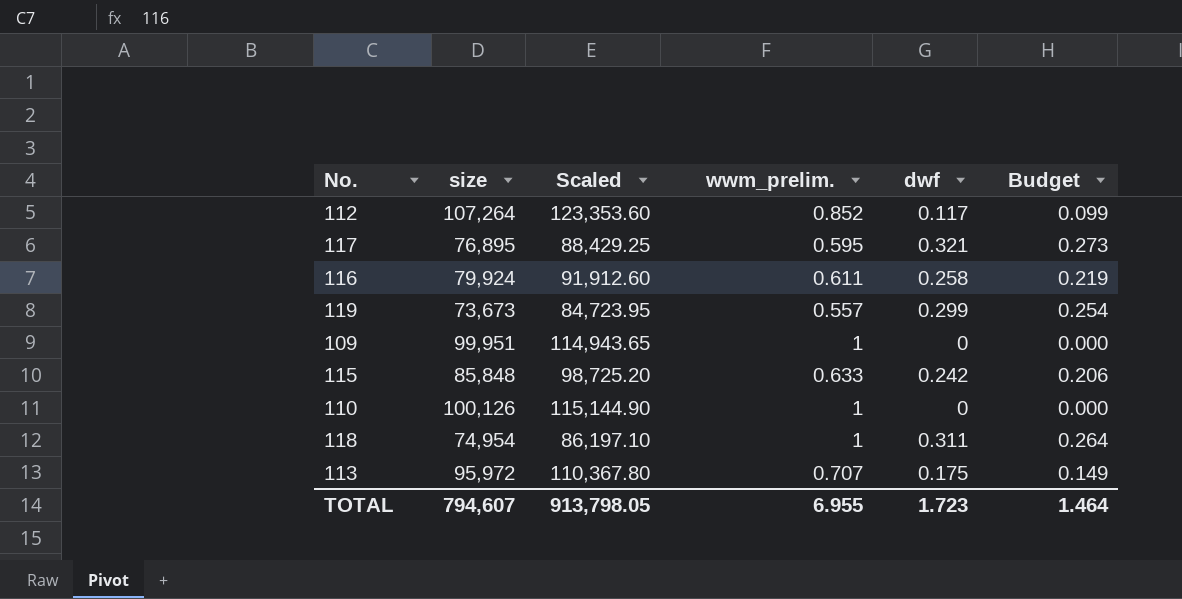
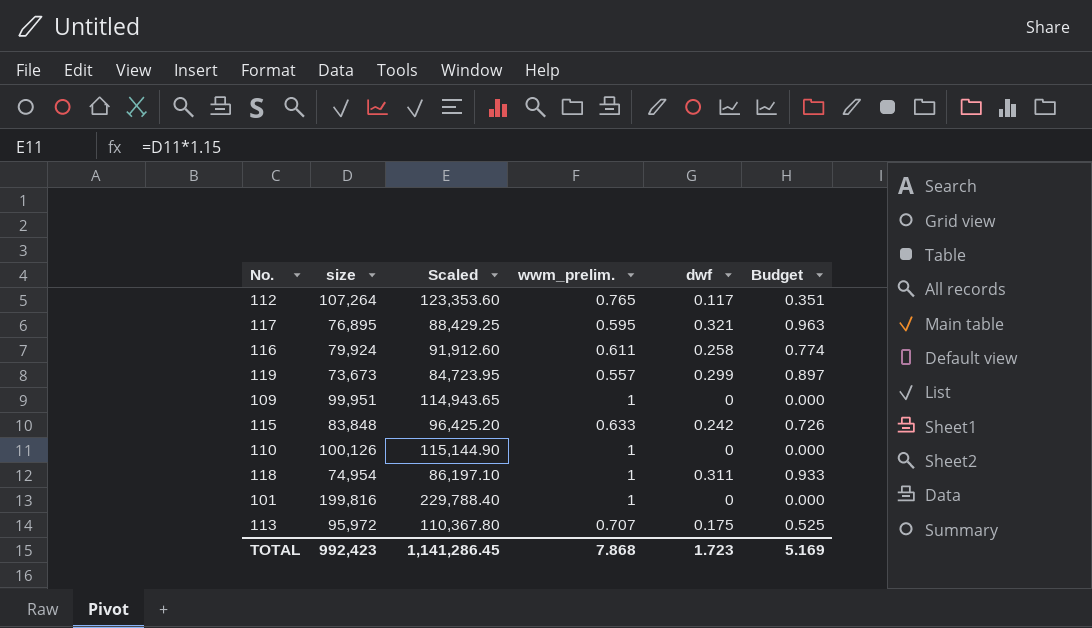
column Budget | formula: [dwf] * 0.85 -> [dwf] * 3
112 | wwm_prelim.: 0.852 -> 0.765
115 | size: 85,848 -> 83,848
115 | Scaled: 98,725.20 -> 96,425.20
row 101: none -> 199,816 | 229,788.40 | 1 | 0 | 0.000
TOTAL | size: 794,607 -> 992,423
TOTAL | Scaled: 913,798.05 -> 1,141,286.45
TOTAL | wwm_prelim.: 6.955 -> 7.868
TOTAL | Budget: 1.464 -> 5.169

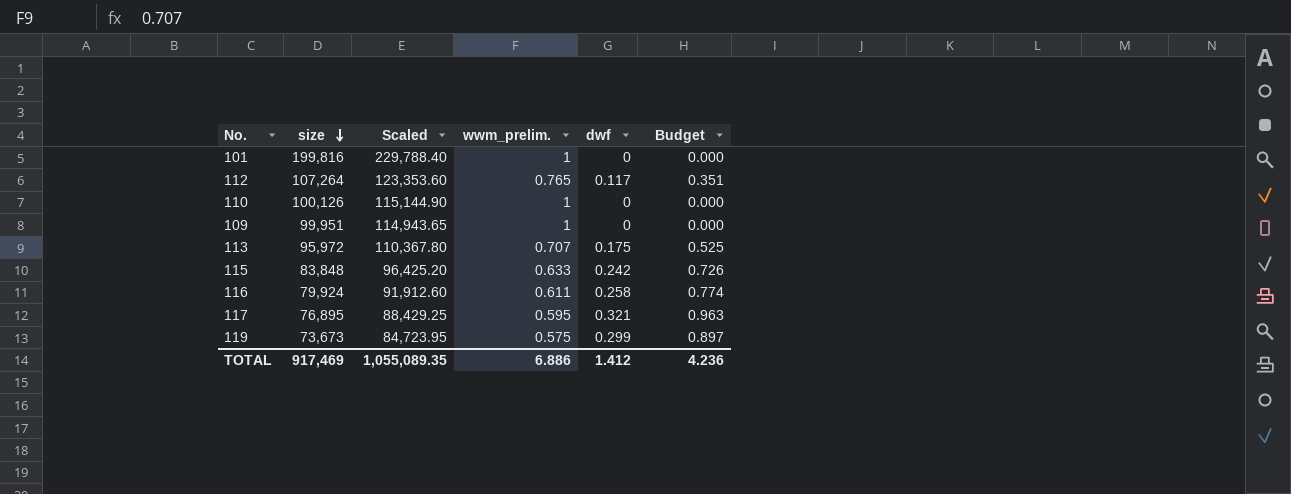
row order: none -> size descending
row 118: 74,954 | 86,197.10 | 1 | 0.311 | 0.933 -> none
119 | wwm_prelim.: 0.557 -> 0.575
TOTAL | size: 992,423 -> 917,469
TOTAL | Scaled: 1,141,286.45 -> 1,055,089.35
TOTAL | wwm_prelim.: 7.868 -> 6.886
TOTAL | dwf: 1.723 -> 1.412
TOTAL | Budget: 5.169 -> 4.236

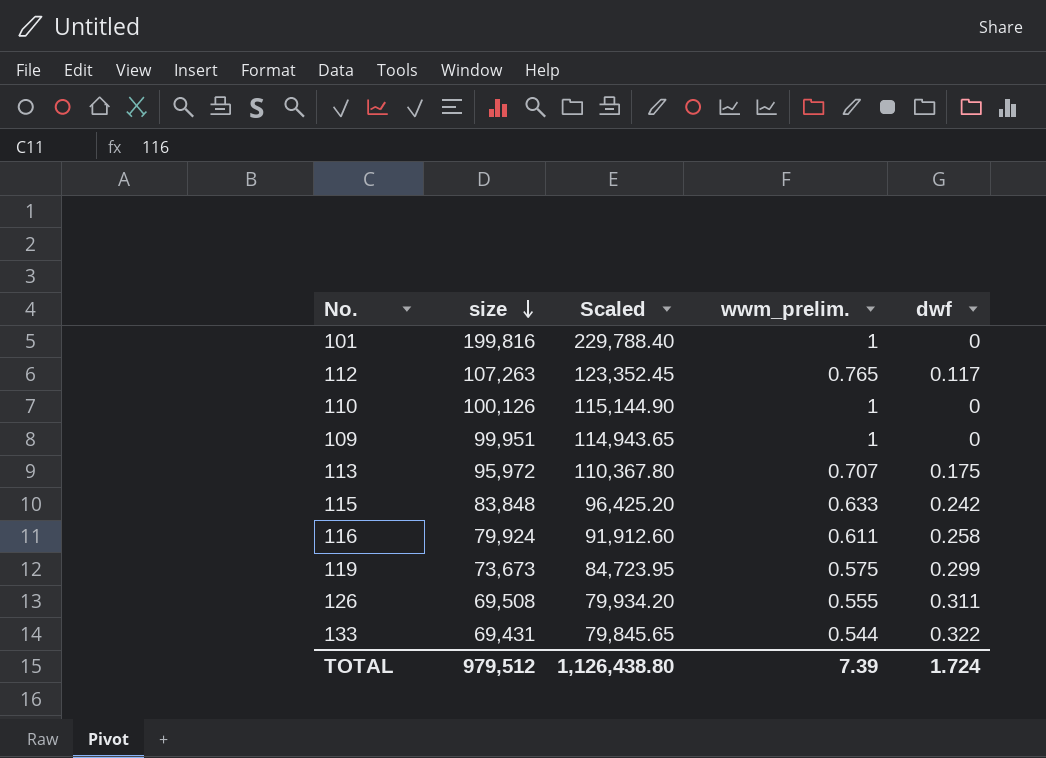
column Budget | formula: [dwf] * 3 -> none
row 117: 76,895 | 88,429.25 | 0.595 | 0.321 | 0.963 -> none
112 | size: 107,264 -> 107,263
112 | Scaled: 123,353.60 -> 123,352.45
row 126: none -> 69,508 | 79,934.20 | 0.555 | 0.311
row 133: none -> 69,431 | 79,845.65 | 0.544 | 0.322
TOTAL | size: 917,469 -> 979,512
TOTAL | Scaled: 1,055,089.35 -> 1,126,438.80
TOTAL | wwm_prelim.: 6.886 -> 7.39
TOTAL | dwf: 1.412 -> 1.724

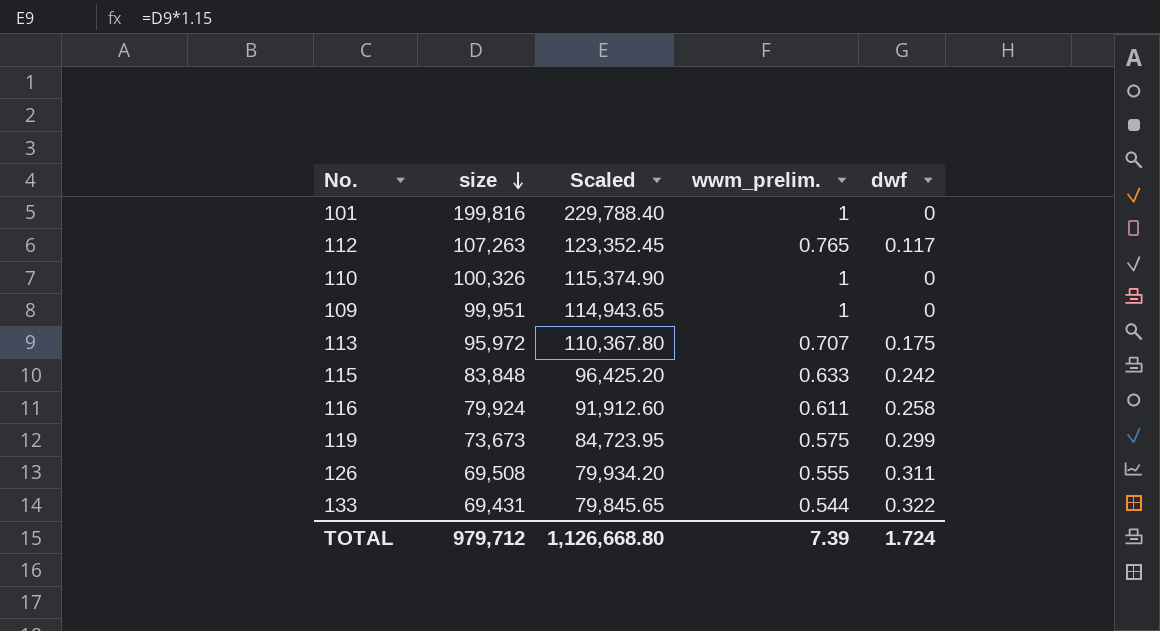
110 | size: 100,126 -> 100,326
110 | Scaled: 115,144.90 -> 115,374.90
TOTAL | size: 979,512 -> 979,712
TOTAL | Scaled: 1,126,438.80 -> 1,126,668.80

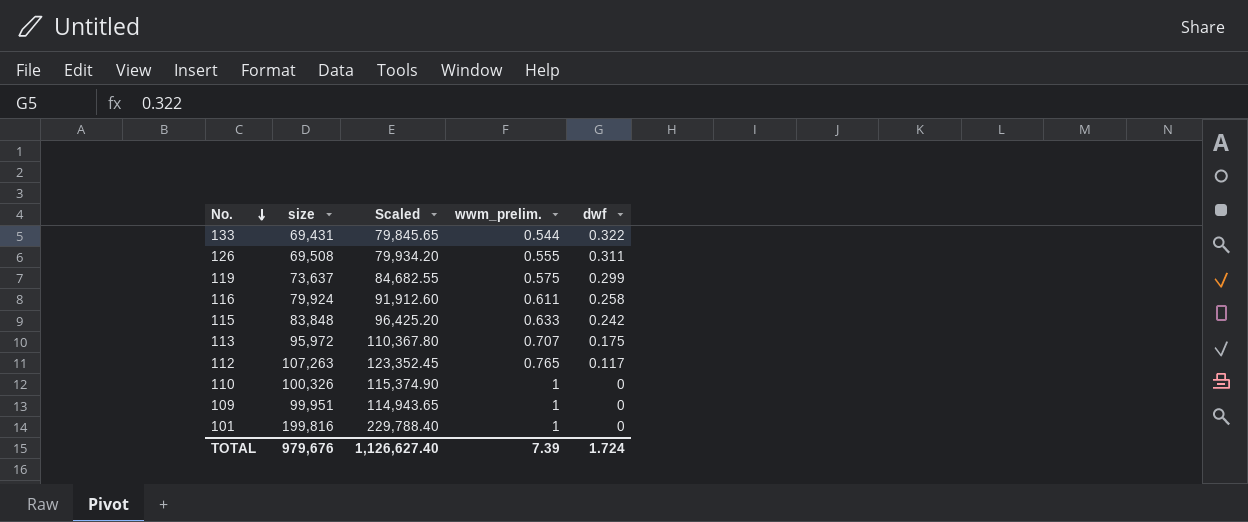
row order: size descending -> No. descending
119 | size: 73,673 -> 73,637
119 | Scaled: 84,723.95 -> 84,682.55
TOTAL | size: 979,712 -> 979,676
TOTAL | Scaled: 1,126,668.80 -> 1,126,627.40

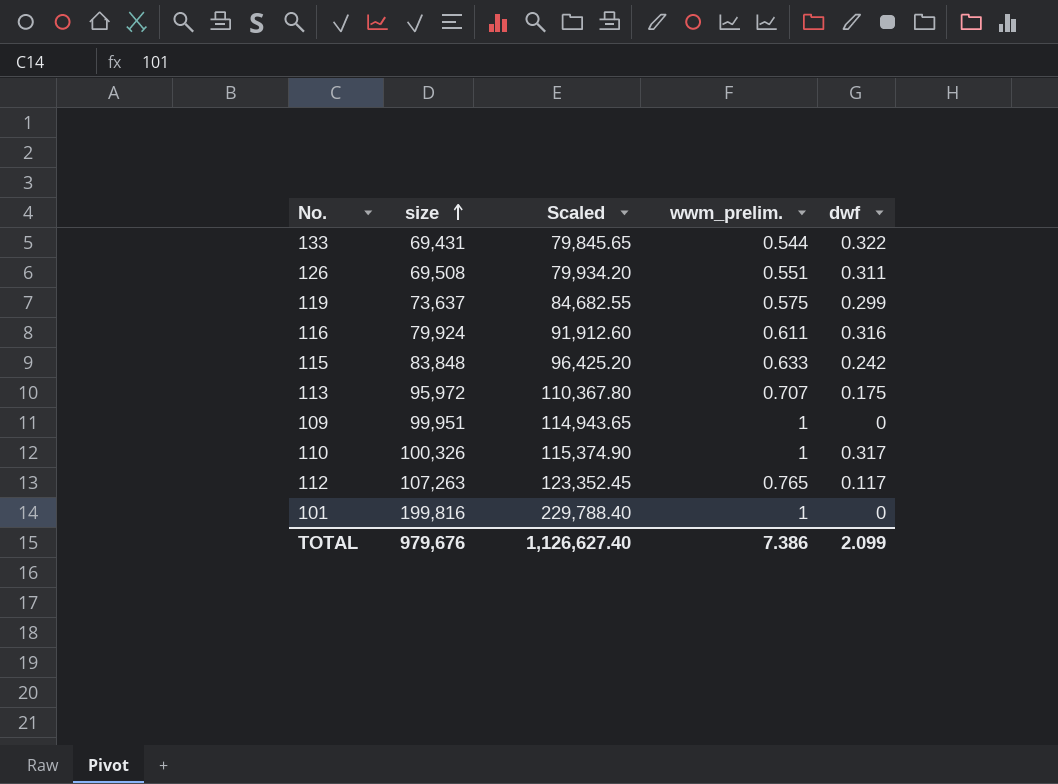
row order: No. descending -> size ascending
126 | wwm_prelim.: 0.555 -> 0.551
116 | dwf: 0.258 -> 0.316
110 | dwf: 0 -> 0.317
TOTAL | wwm_prelim.: 7.39 -> 7.386
TOTAL | dwf: 1.724 -> 2.099

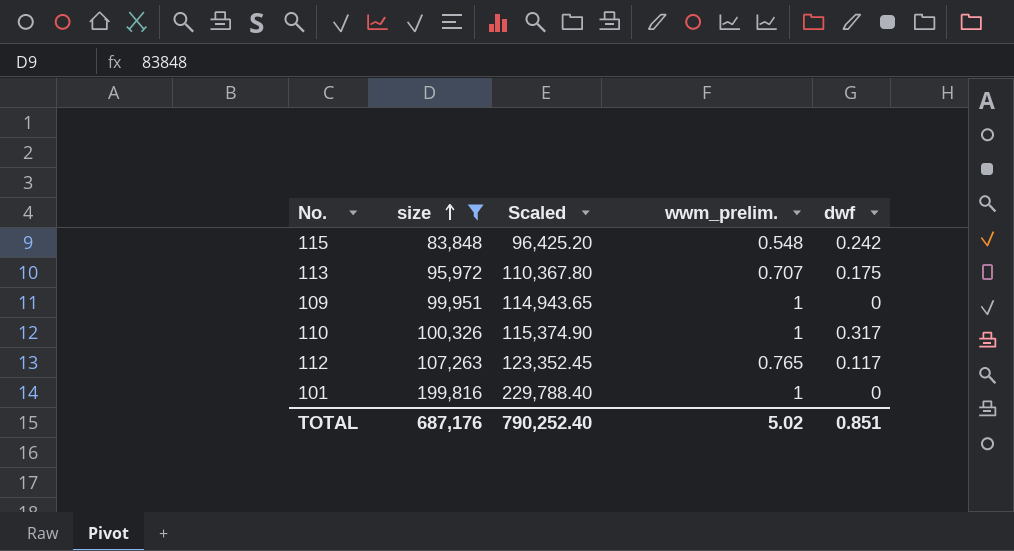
filter: none -> size >= 83,848
115 | wwm_prelim.: 0.633 -> 0.548
TOTAL | size: 979,676 -> 687,176
TOTAL | Scaled: 1,126,627.40 -> 790,252.40
TOTAL | wwm_prelim.: 7.386 -> 5.02
TOTAL | dwf: 2.099 -> 0.851

